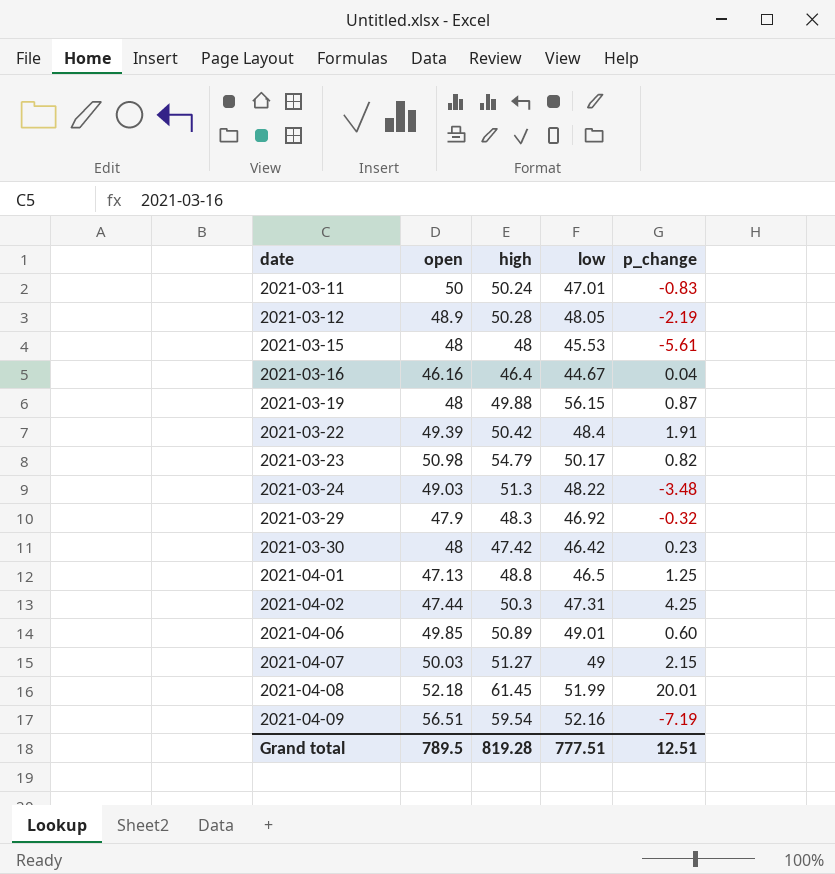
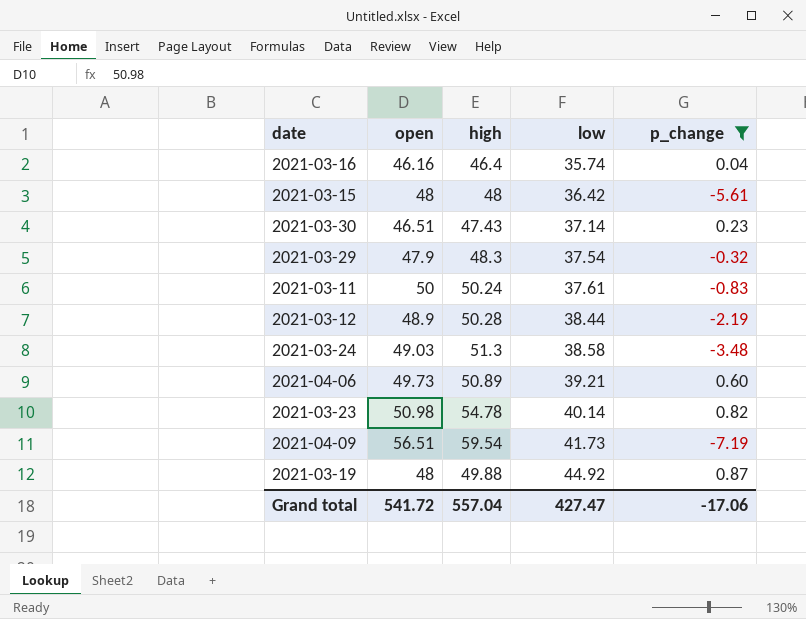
filter: none -> p_change <= 0.87
row order: date ascending -> low ascending
2021-03-16 | low: 44.67 -> 35.74
2021-03-15 | low: 45.53 -> 36.42
2021-03-30 | open: 48 -> 46.51
2021-03-30 | high: 47.42 -> 47.43
2021-03-30 | low: 46.42 -> 37.14
2021-03-29 | low: 46.92 -> 37.54
2021-03-11 | low: 47.01 -> 37.61
2021-03-12 | low: 48.05 -> 38.44
2021-03-24 | low: 48.22 -> 38.58
2021-04-06 | open: 49.85 -> 49.73
2021-04-06 | low: 49.01 -> 39.21
2021-03-23 | high: 54.79 -> 54.78
2021-03-23 | low: 50.17 -> 40.14
2021-04-09 | low: 52.16 -> 41.73
2021-03-19 | low: 56.15 -> 44.92
Grand total | open: 789.5 -> 541.72
Grand total | high: 819.28 -> 557.04
Grand total | low: 777.51 -> 427.47
Grand total | p_change: 12.51 -> -17.06

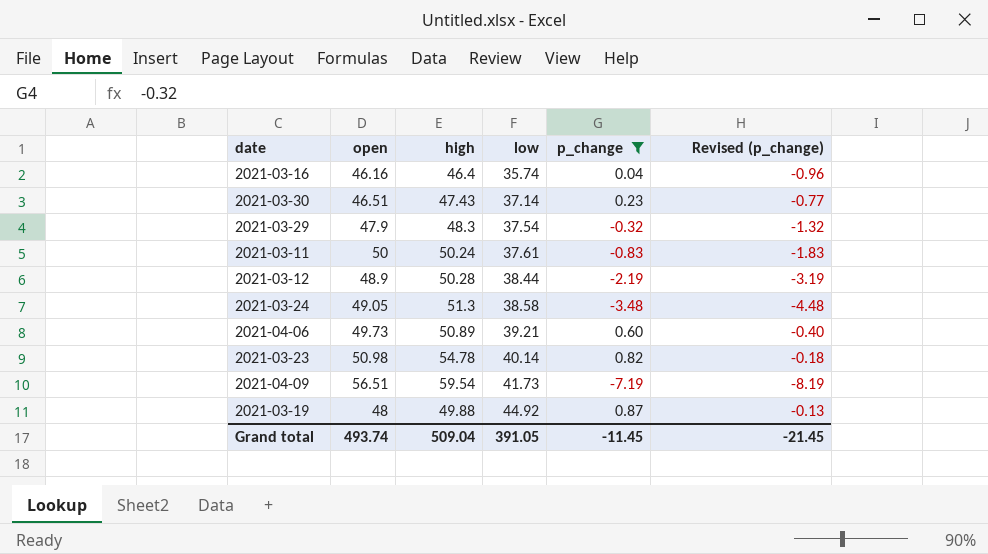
column Revised (p_change) | formula: none -> [p_change] - 1
row 2021-03-15: 48 | 48 | 36.42 | -5.61 -> none
2021-03-24 | open: 49.03 -> 49.05
Grand total | open: 541.72 -> 493.74
Grand total | high: 557.04 -> 509.04
Grand total | low: 427.47 -> 391.05
Grand total | p_change: -17.06 -> -11.45

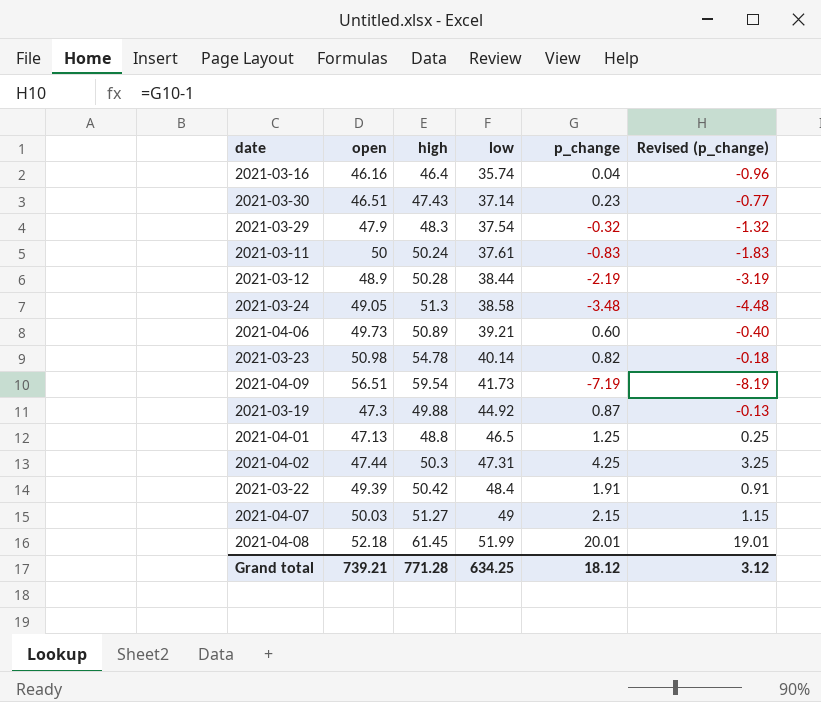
filter: p_change <= 0.87 -> none
2021-03-19 | open: 48 -> 47.3
Grand total | open: 493.74 -> 739.21
Grand total | high: 509.04 -> 771.28
Grand total | low: 391.05 -> 634.25
Grand total | p_change: -11.45 -> 18.12
Grand total | Revised (p_change): -21.45 -> 3.12

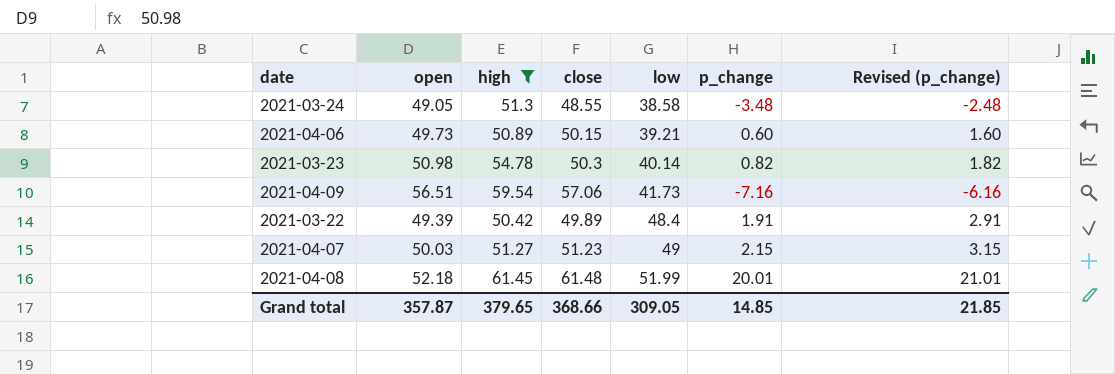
filter: none -> high >= 50.42
column close | position: none -> 4
column Revised (p_change) | formula: [p_change] - 1 -> [p_change] + 1
2021-04-09 | p_change: -7.19 -> -7.16
Grand total | open: 739.21 -> 357.87
Grand total | high: 771.28 -> 379.65
Grand total | low: 634.25 -> 309.05
Grand total | p_change: 18.12 -> 14.85
Grand total | Revised (p_change): 3.12 -> 21.85

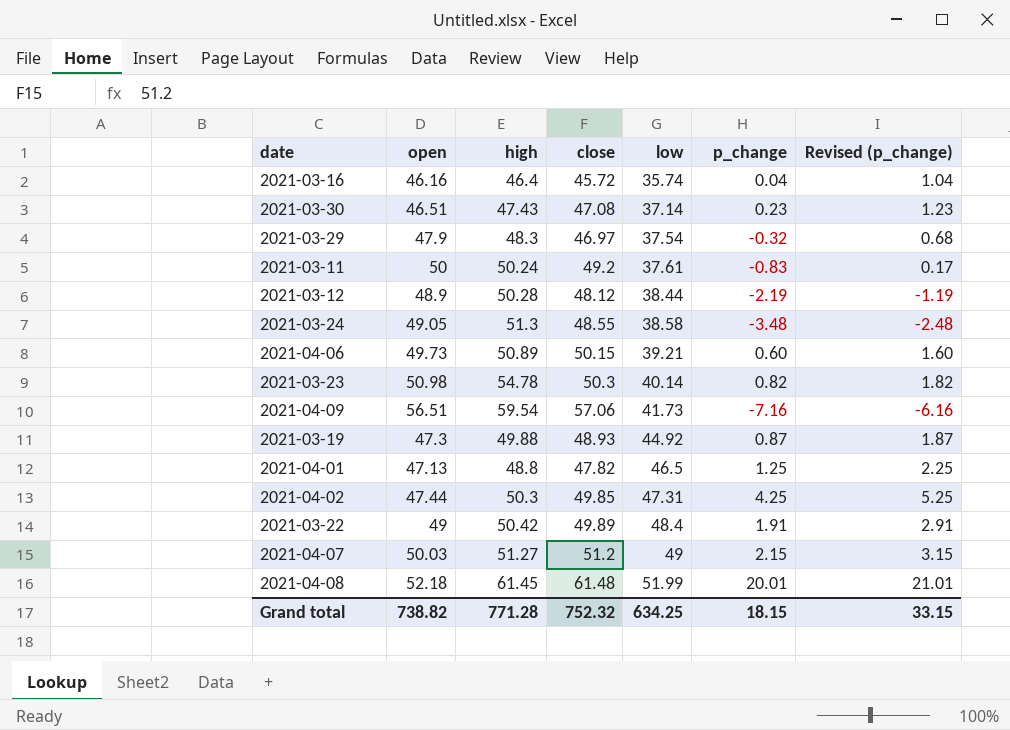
filter: high >= 50.42 -> none
2021-03-22 | open: 49.39 -> 49
2021-04-07 | close: 51.23 -> 51.2
Grand total | open: 357.87 -> 738.82
Grand total | high: 379.65 -> 771.28
Grand total | close: 368.66 -> 752.32
Grand total | low: 309.05 -> 634.25
Grand total | p_change: 14.85 -> 18.15
Grand total | Revised (p_change): 21.85 -> 33.15

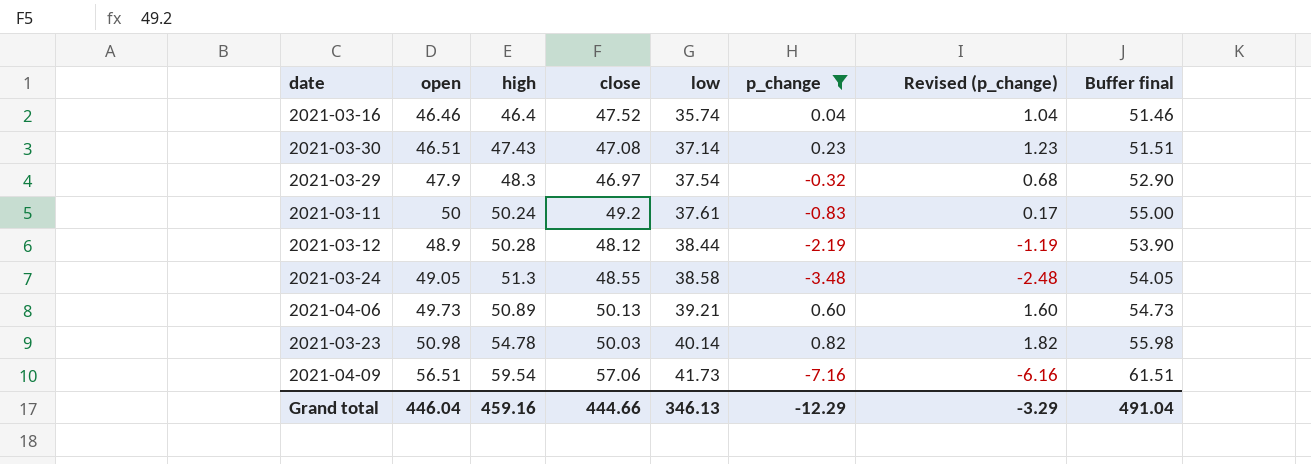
filter: none -> p_change <= 0.82
column Buffer final | formula: none -> [open] + 5
2021-03-16 | open: 46.16 -> 46.46
2021-03-16 | close: 45.72 -> 47.52
2021-04-06 | close: 50.15 -> 50.13
2021-03-23 | close: 50.3 -> 50.03
Grand total | open: 738.82 -> 446.04
Grand total | high: 771.28 -> 459.16
Grand total | close: 752.32 -> 444.66
Grand total | low: 634.25 -> 346.13
Grand total | p_change: 18.15 -> -12.29
Grand total | Revised (p_change): 33.15 -> -3.29

